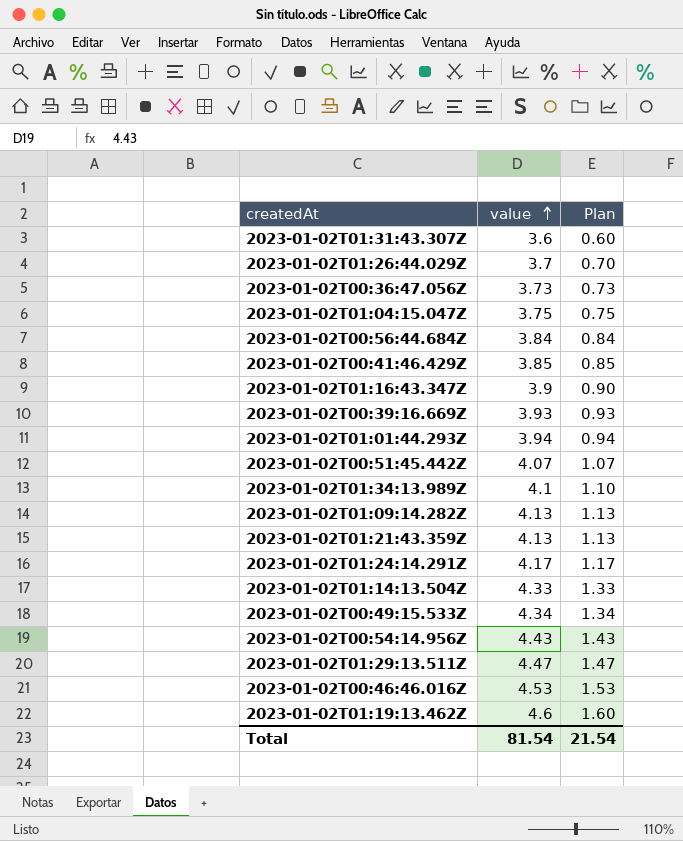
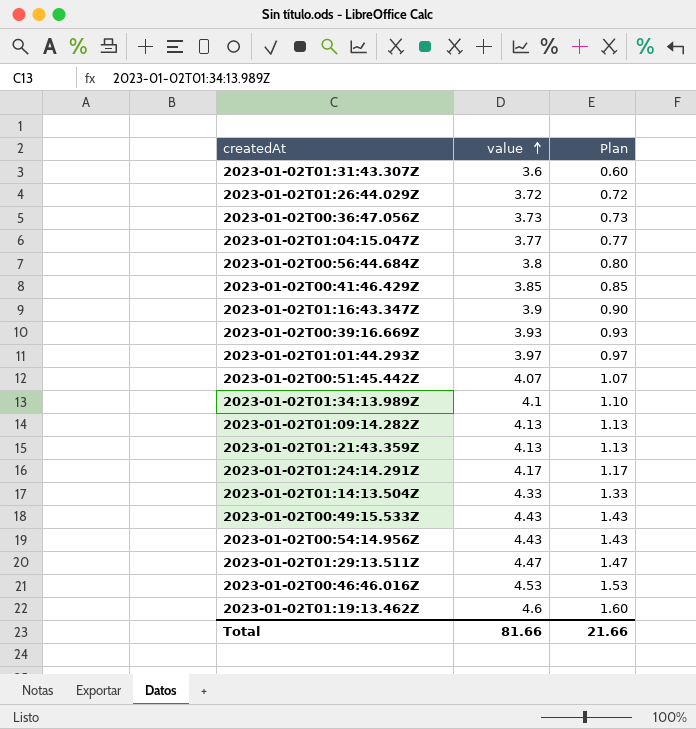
2023-01-02T01:26:44.029Z | value: 3.7 -> 3.72
2023-01-02T01:26:44.029Z | Plan: 0.70 -> 0.72
2023-01-02T01:04:15.047Z | value: 3.75 -> 3.77
2023-01-02T01:04:15.047Z | Plan: 0.75 -> 0.77
2023-01-02T00:56:44.684Z | value: 3.84 -> 3.8
2023-01-02T00:56:44.684Z | Plan: 0.84 -> 0.80
2023-01-02T01:01:44.293Z | value: 3.94 -> 3.97
2023-01-02T01:01:44.293Z | Plan: 0.94 -> 0.97
2023-01-02T00:49:15.533Z | value: 4.34 -> 4.43
2023-01-02T00:49:15.533Z | Plan: 1.34 -> 1.43
Total | value: 81.54 -> 81.66
Total | Plan: 21.54 -> 21.66

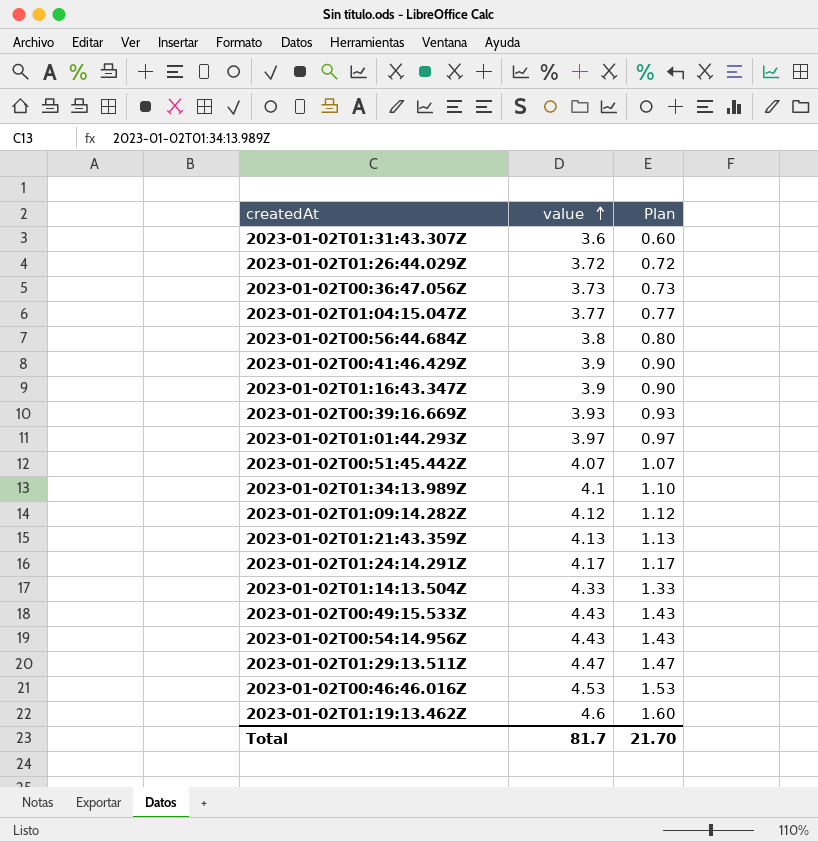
2023-01-02T00:41:46.429Z | value: 3.85 -> 3.9
2023-01-02T00:41:46.429Z | Plan: 0.85 -> 0.90
2023-01-02T01:09:14.282Z | value: 4.13 -> 4.12
2023-01-02T01:09:14.282Z | Plan: 1.13 -> 1.12
Total | value: 81.66 -> 81.7
Total | Plan: 21.66 -> 21.70

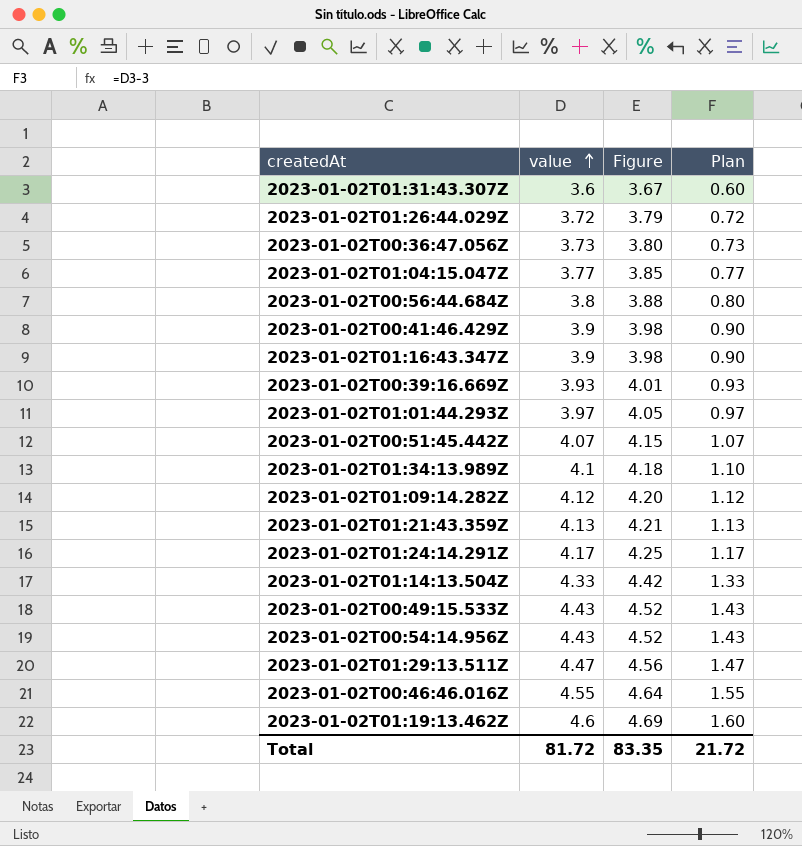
column Figure | formula: none -> [value] * 1.02
2023-01-02T00:46:46.016Z | value: 4.53 -> 4.55
2023-01-02T00:46:46.016Z | Plan: 1.53 -> 1.55
Total | value: 81.7 -> 81.72
Total | Plan: 21.70 -> 21.72

